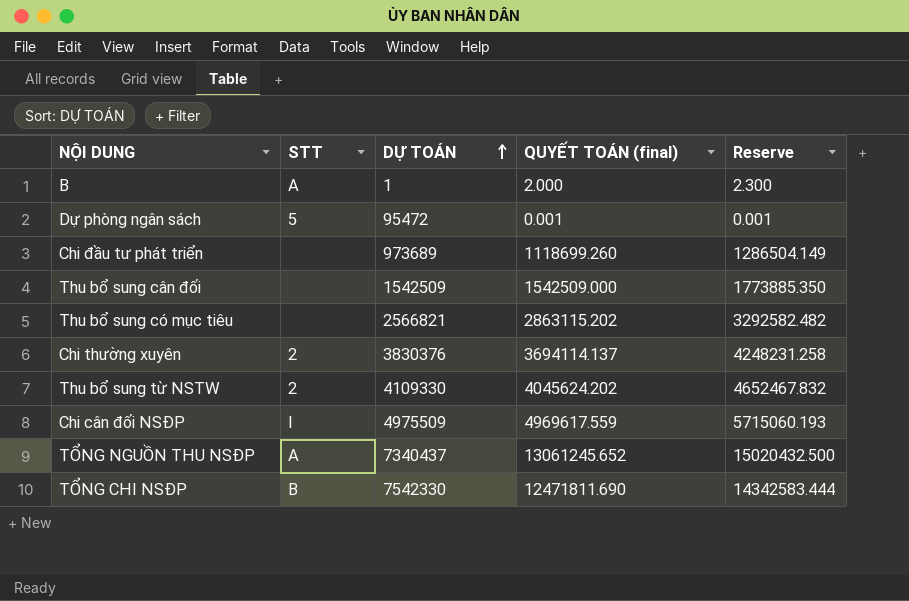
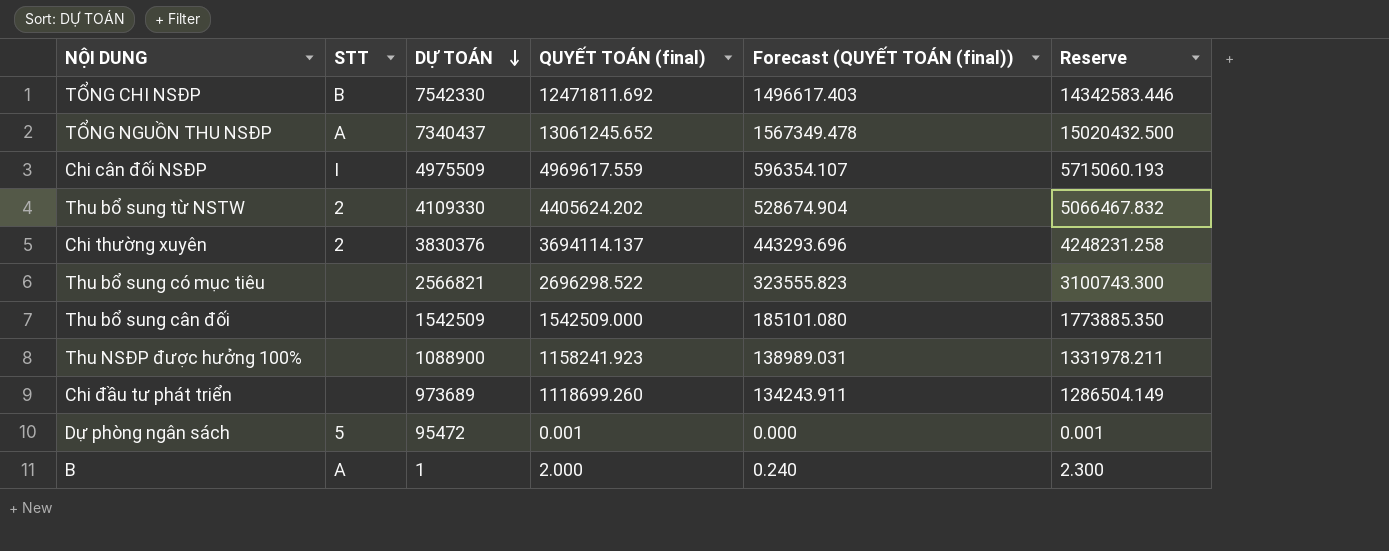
row order: DỰ TOÁN ascending -> DỰ TOÁN descending
column Forecast (QUYẾT TOÁN (final)) | formula: none -> [QUYẾT TOÁN (final)] * 0.12
TỔNG CHI NSĐP | QUYẾT TOÁN (final): 12471811.690 -> 12471811.692
TỔNG CHI NSĐP | Reserve: 14342583.444 -> 14342583.446
Thu bổ sung từ NSTW | QUYẾT TOÁN (final): 4045624.202 -> 4405624.202
Thu bổ sung từ NSTW | Reserve: 4652467.832 -> 5066467.832
Thu bổ sung có mục tiêu | QUYẾT TOÁN (final): 2863115.202 -> 2696298.522
Thu bổ sung có mục tiêu | Reserve: 3292582.482 -> 3100743.300
row Thu NSĐP được hưởng 100%: none -> none | 1088900 | 1158241.923 | 138989.031 | 1331978.211

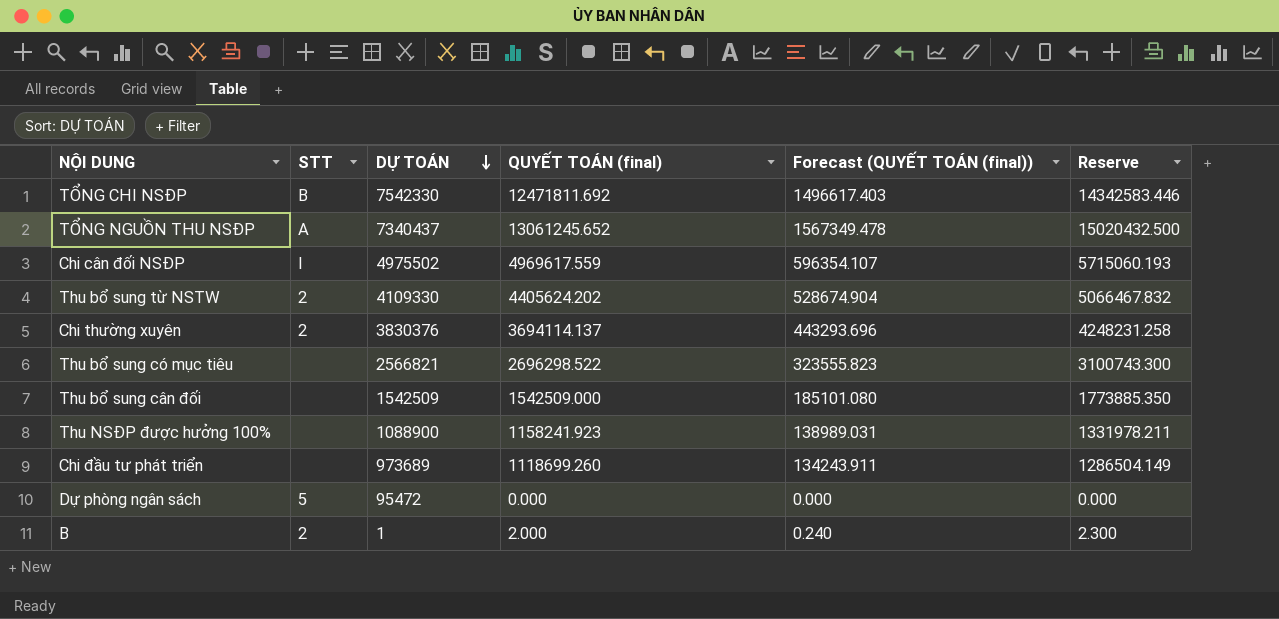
Chi cân đối NSĐP | DỰ TOÁN: 4975509 -> 4975502
Dự phòng ngân sách | QUYẾT TOÁN (final): 0.001 -> 0.000
Dự phòng ngân sách | Reserve: 0.001 -> 0.000
B | STT: A -> 2

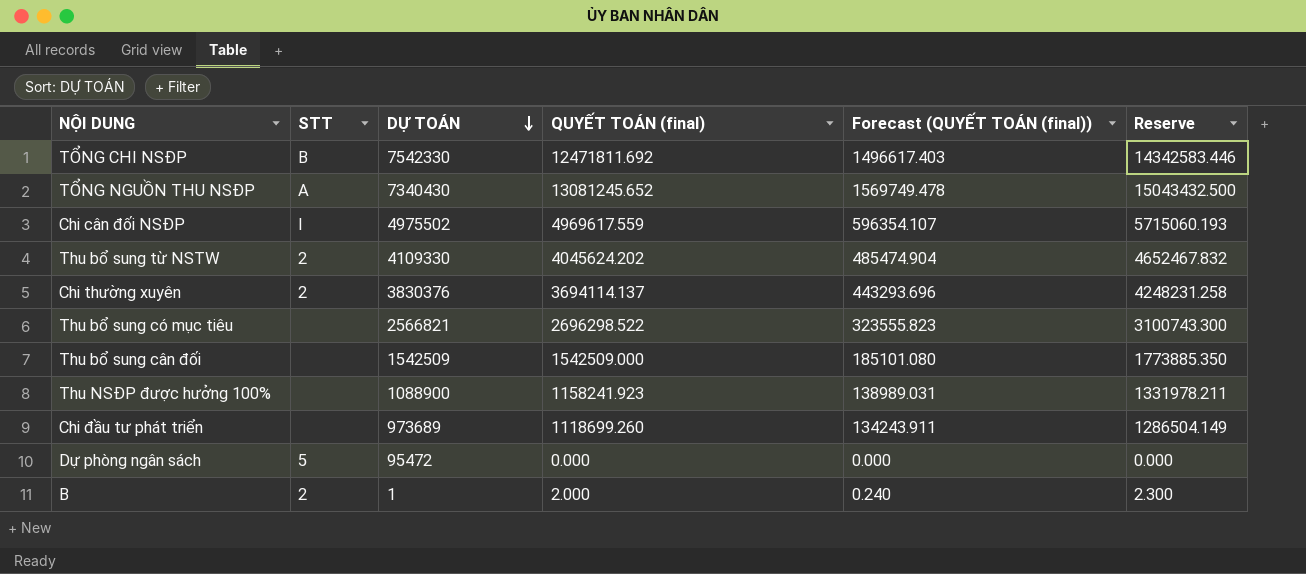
TỔNG NGUỒN THU NSĐP | DỰ TOÁN: 7340437 -> 7340430
TỔNG NGUỒN THU NSĐP | QUYẾT TOÁN (final): 13061245.652 -> 13081245.652
TỔNG NGUỒN THU NSĐP | Forecast (QUYẾT TOÁN (final)): 1567349.478 -> 1569749.478
TỔNG NGUỒN THU NSĐP | Reserve: 15020432.500 -> 15043432.500
Thu bổ sung từ NSTW | QUYẾT TOÁN (final): 4405624.202 -> 4045624.202
Thu bổ sung từ NSTW | Forecast (QUYẾT TOÁN (final)): 528674.904 -> 485474.904
Thu bổ sung từ NSTW | Reserve: 5066467.832 -> 4652467.832

